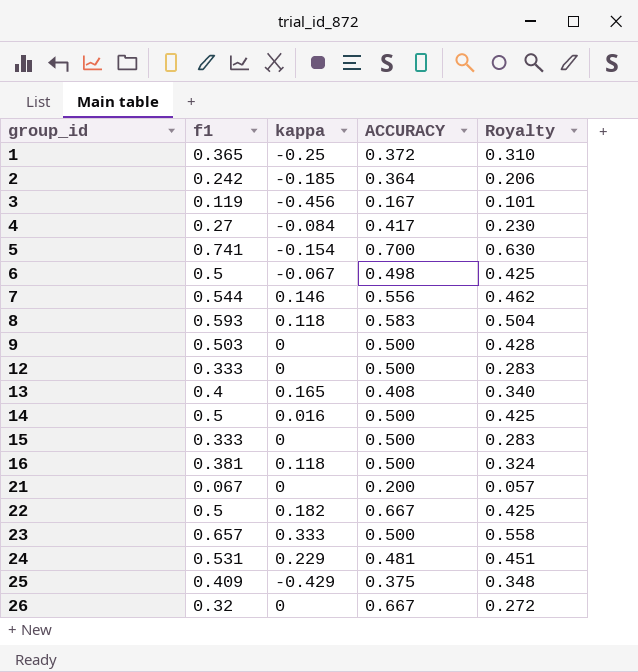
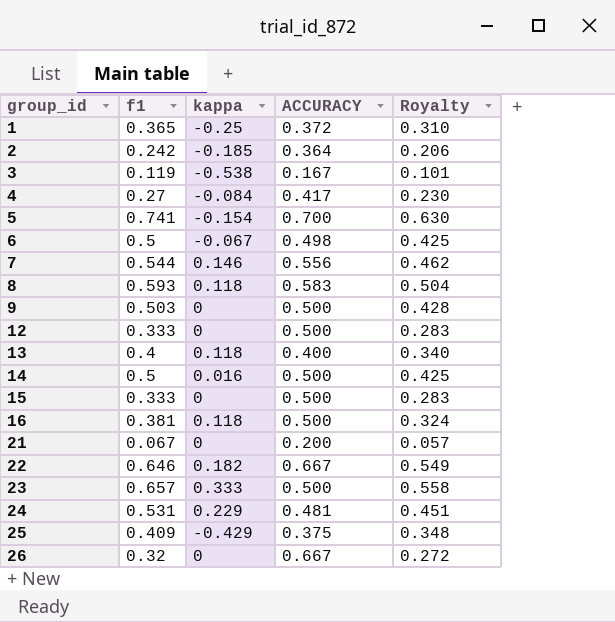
3 | kappa: -0.456 -> -0.538
13 | kappa: 0.165 -> 0.118
13 | ACCURACY: 0.408 -> 0.400
22 | f1: 0.5 -> 0.646
22 | Royalty: 0.425 -> 0.549

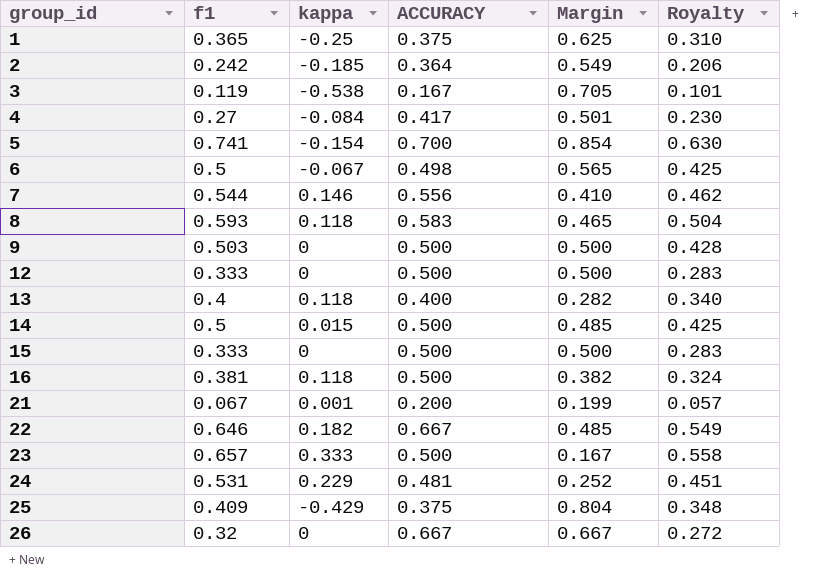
column Margin | formula: none -> [ACCURACY] - [kappa]
1 | ACCURACY: 0.372 -> 0.375
14 | kappa: 0.016 -> 0.015
21 | kappa: 0 -> 0.001

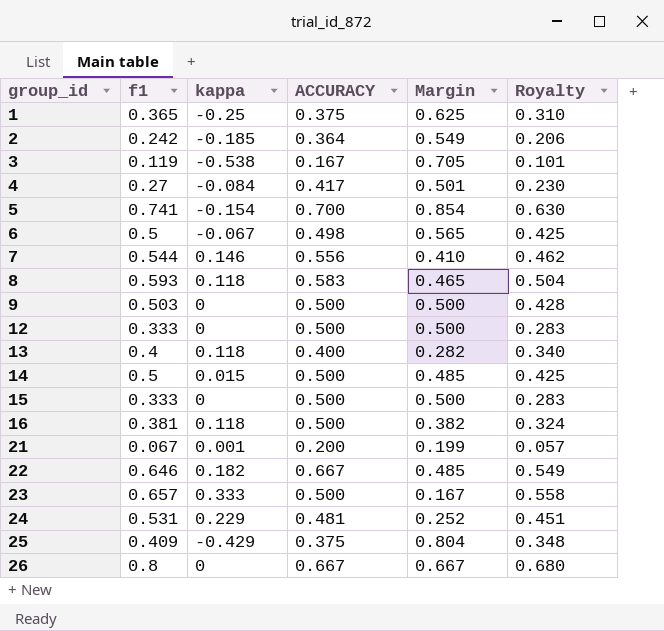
26 | f1: 0.32 -> 0.8
26 | Royalty: 0.272 -> 0.680

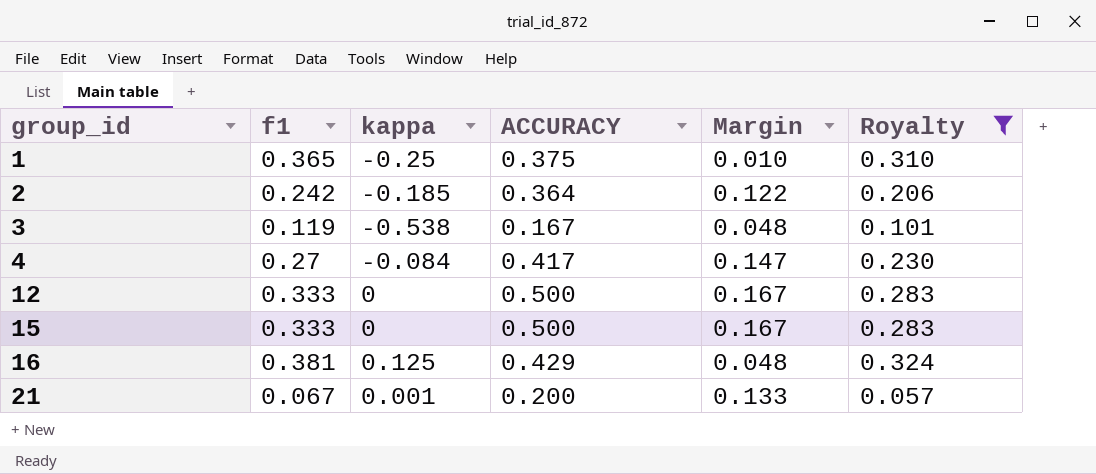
filter: none -> Royalty <= 0.324
column Margin | formula: [ACCURACY] - [kappa] -> [ACCURACY] - [f1]
16 | kappa: 0.118 -> 0.125
16 | ACCURACY: 0.500 -> 0.429

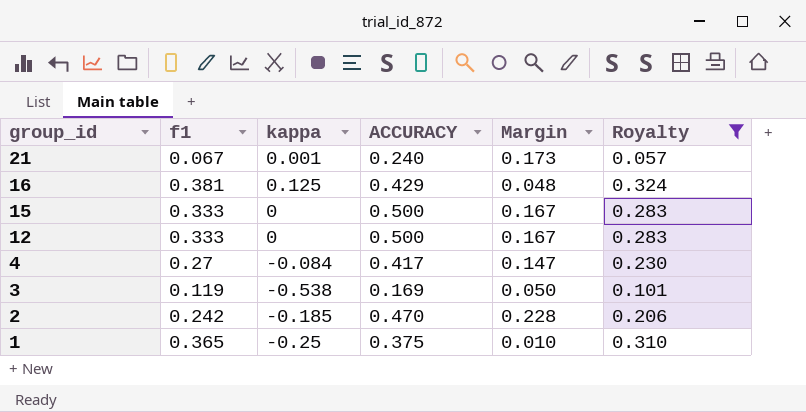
row order: group_id ascending -> group_id descending
21 | ACCURACY: 0.200 -> 0.240
21 | Margin: 0.133 -> 0.173
3 | ACCURACY: 0.167 -> 0.169
3 | Margin: 0.048 -> 0.050
2 | ACCURACY: 0.364 -> 0.470
2 | Margin: 0.122 -> 0.228

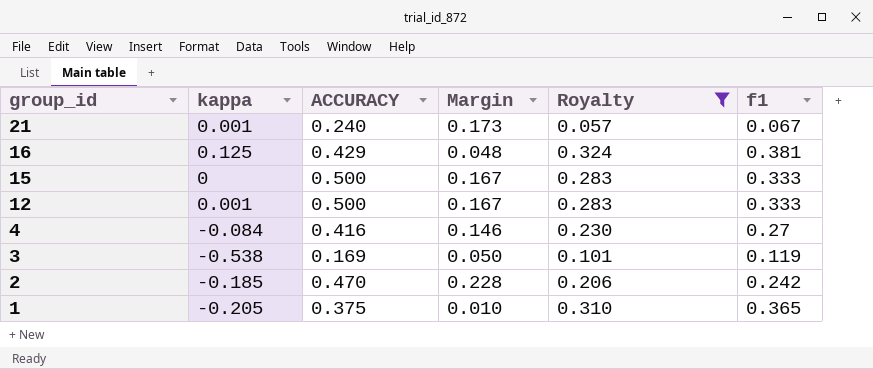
column f1 | position: 2 -> 6
12 | kappa: 0 -> 0.001
4 | ACCURACY: 0.417 -> 0.416
4 | Margin: 0.147 -> 0.146
1 | kappa: -0.25 -> -0.205

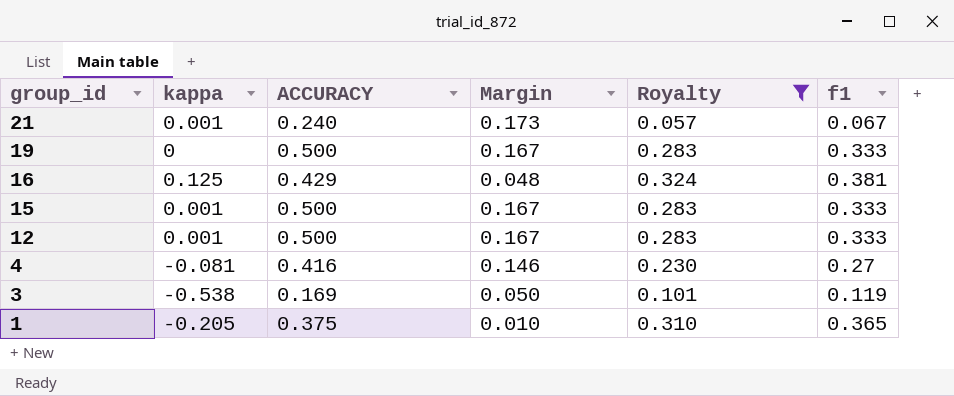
row 2: -0.185 | 0.470 | 0.228 | 0.206 | 0.242 -> none
row 19: none -> 0 | 0.500 | 0.167 | 0.283 | 0.333
15 | kappa: 0 -> 0.001
4 | kappa: -0.084 -> -0.081

